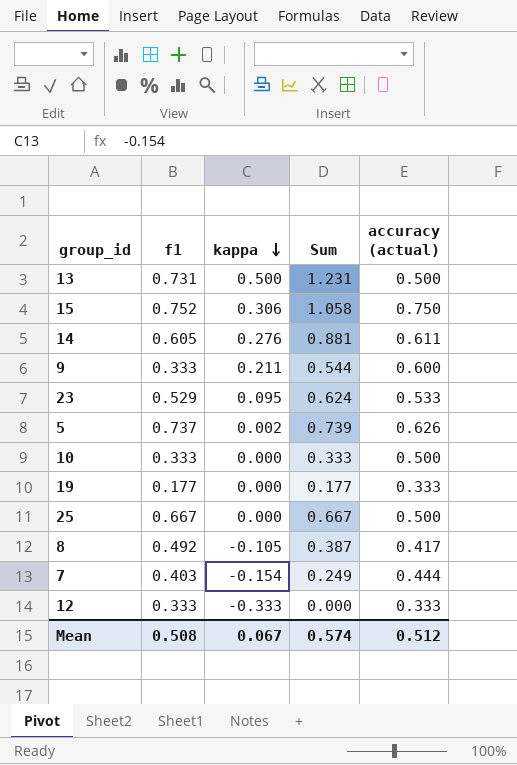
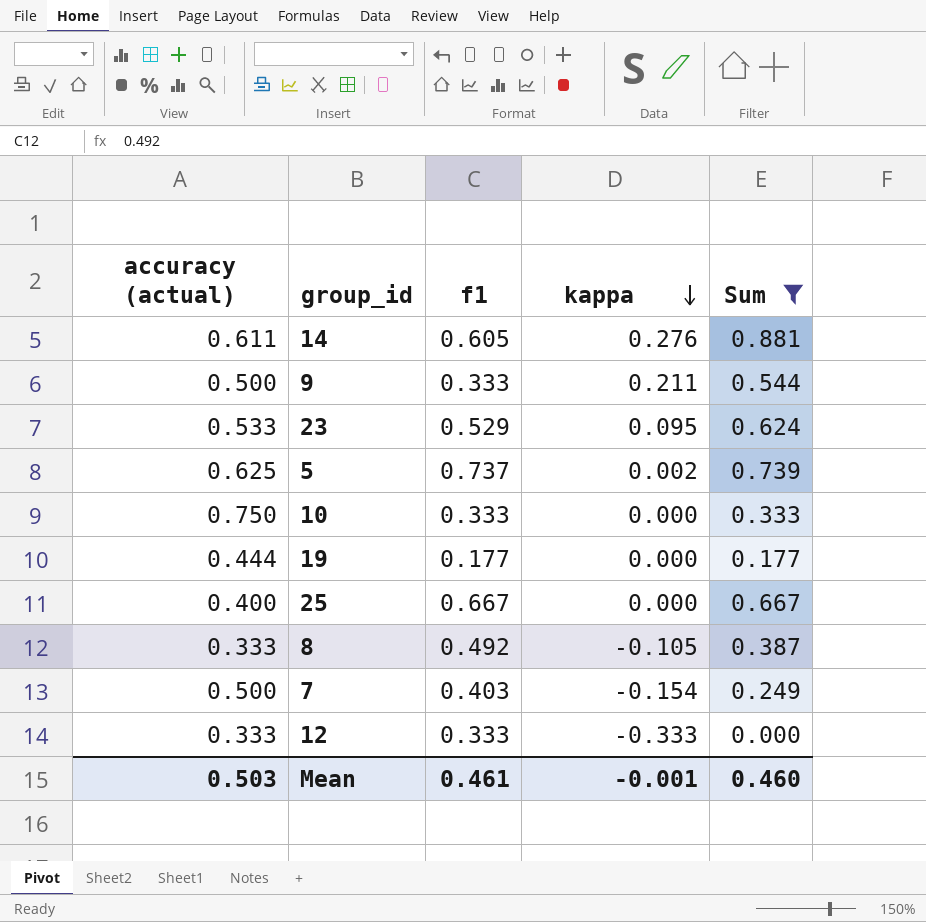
filter: none -> Sum <= 0.881
column accuracy (actual) | position: 5 -> 1
9 | accuracy (actual): 0.600 -> 0.500
5 | accuracy (actual): 0.626 -> 0.625
10 | accuracy (actual): 0.500 -> 0.750
19 | accuracy (actual): 0.333 -> 0.444
25 | accuracy (actual): 0.500 -> 0.400
8 | accuracy (actual): 0.417 -> 0.333
7 | accuracy (actual): 0.444 -> 0.500
Mean | accuracy (actual): 0.512 -> 0.503
Mean | f1: 0.508 -> 0.461
Mean | kappa: 0.067 -> -0.001
Mean | Sum: 0.574 -> 0.460

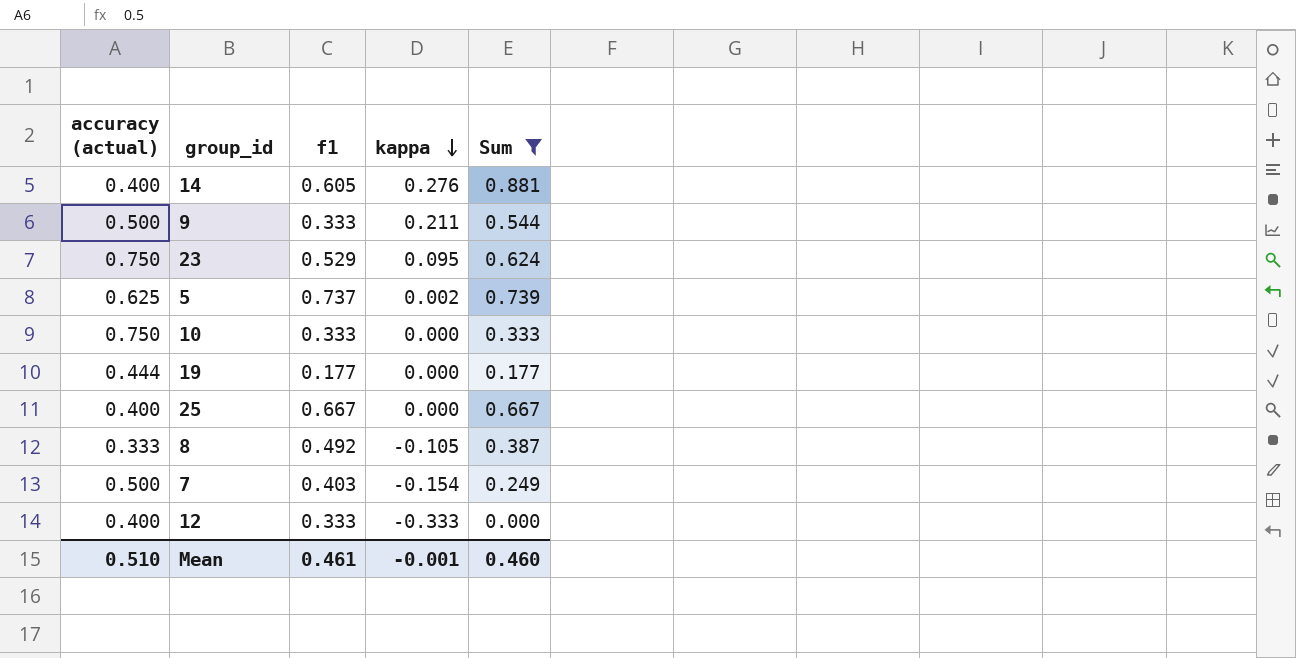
14 | accuracy (actual): 0.611 -> 0.400
23 | accuracy (actual): 0.533 -> 0.750
12 | accuracy (actual): 0.333 -> 0.400
Mean | accuracy (actual): 0.503 -> 0.510

